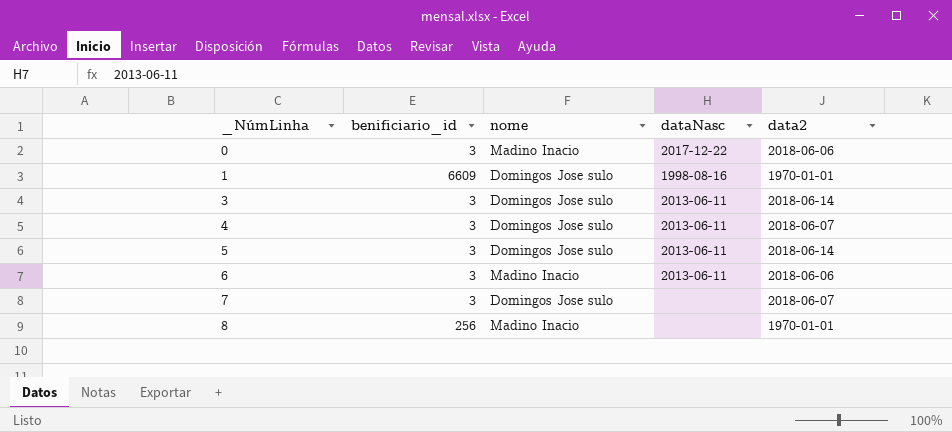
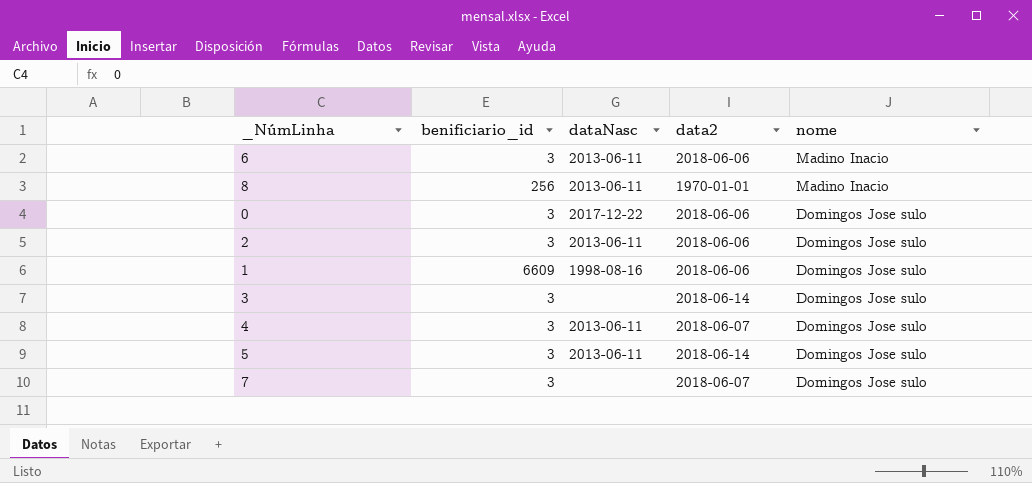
row order: _NúmLinha ascending -> nome descending
column nome | position: 3 -> 5
8 | dataNasc: none -> 2013-06-11
0 | nome: Madino Inacio -> Domingos Jose sulo
row 2: none -> 3 | 2013-06-11 | 2018-06-06 | Domingos Jose sulo
1 | data2: 1970-01-01 -> 2018-06-06
3 | dataNasc: 2013-06-11 -> none

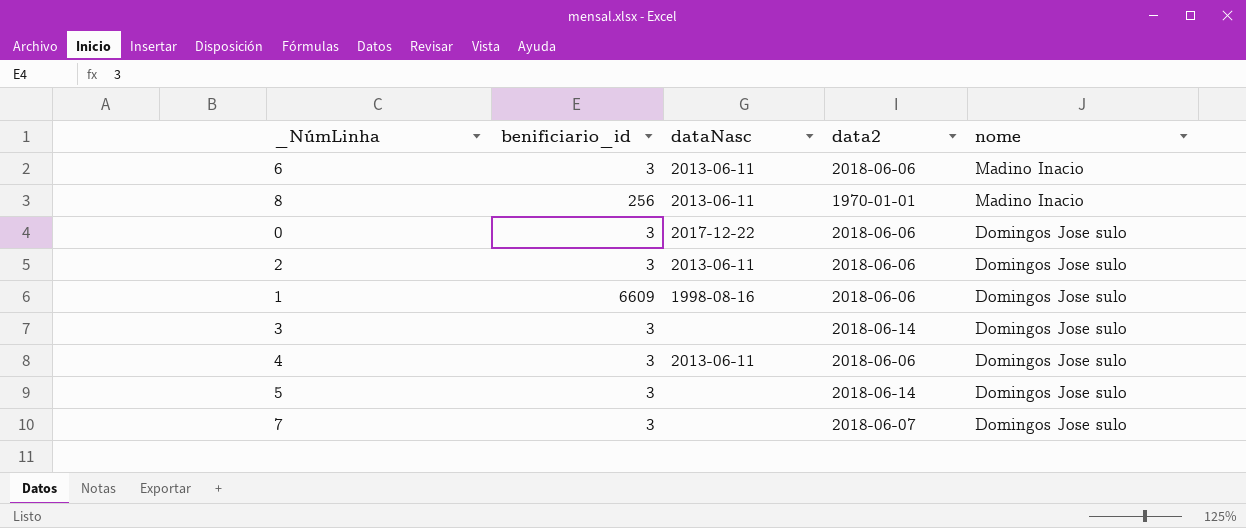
4 | data2: 2018-06-07 -> 2018-06-06
5 | dataNasc: 2013-06-11 -> none

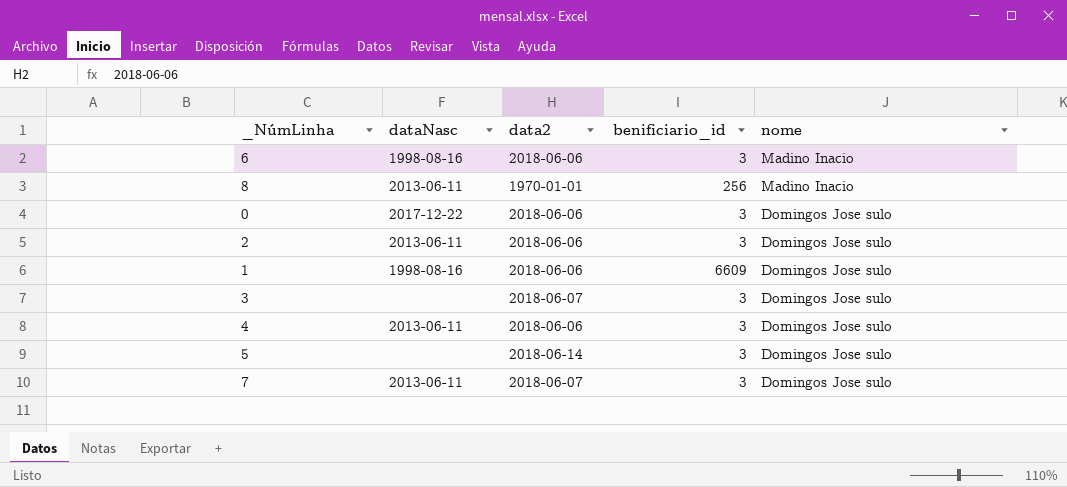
column benificiario_id | position: 2 -> 4
6 | dataNasc: 2013-06-11 -> 1998-08-16
3 | data2: 2018-06-14 -> 2018-06-07
7 | dataNasc: none -> 2013-06-11

